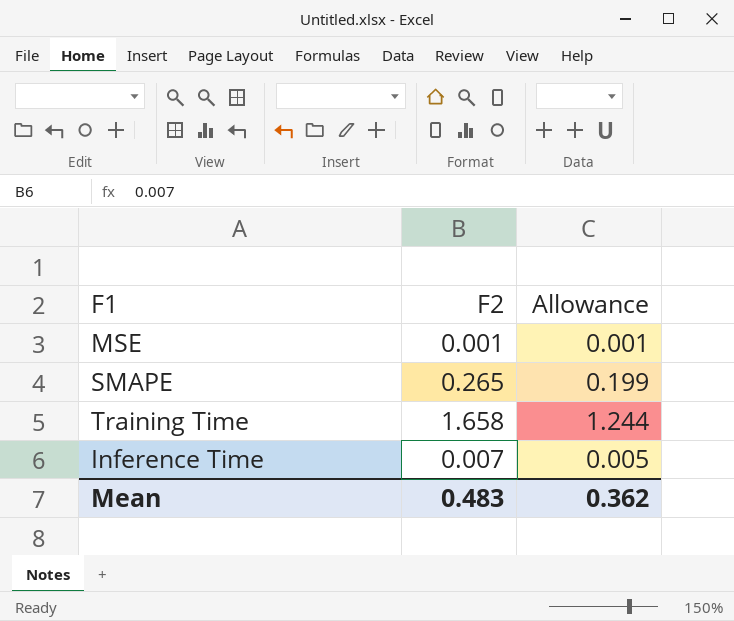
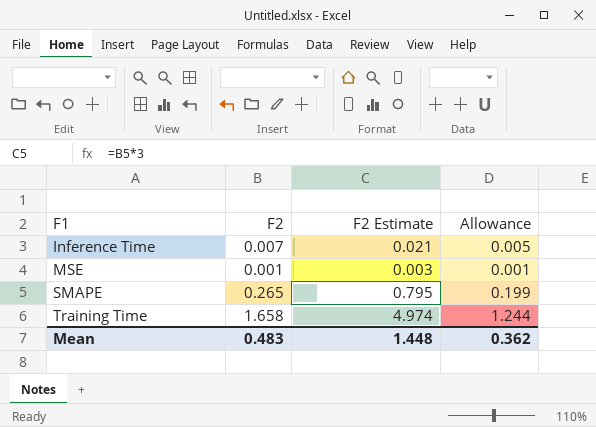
row order: none -> F1 ascending
column F2 Estimate | formula: none -> [F2] * 3

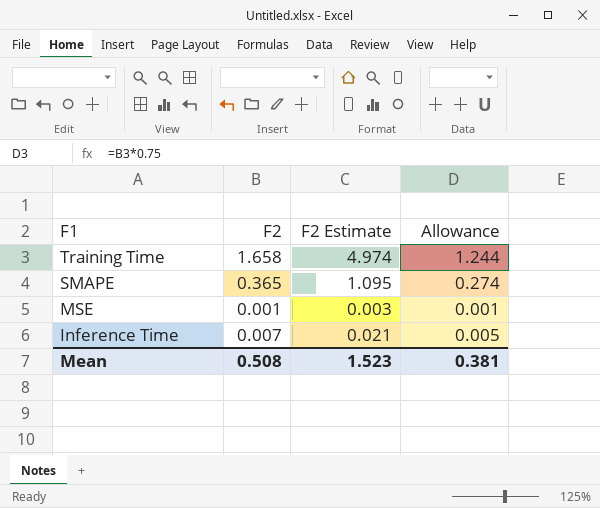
row order: F1 ascending -> F1 descending
SMAPE | F2: 0.265 -> 0.365
SMAPE | F2 Estimate: 0.795 -> 1.095
SMAPE | Allowance: 0.199 -> 0.274
Mean | F2: 0.483 -> 0.508
Mean | F2 Estimate: 1.448 -> 1.523
Mean | Allowance: 0.362 -> 0.381

